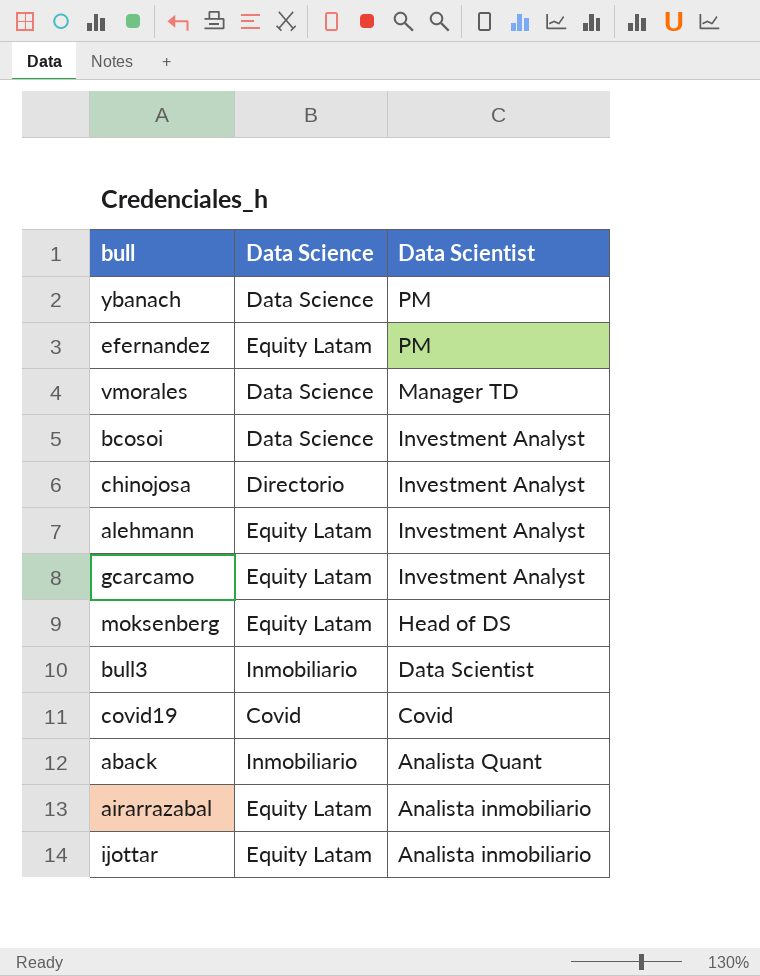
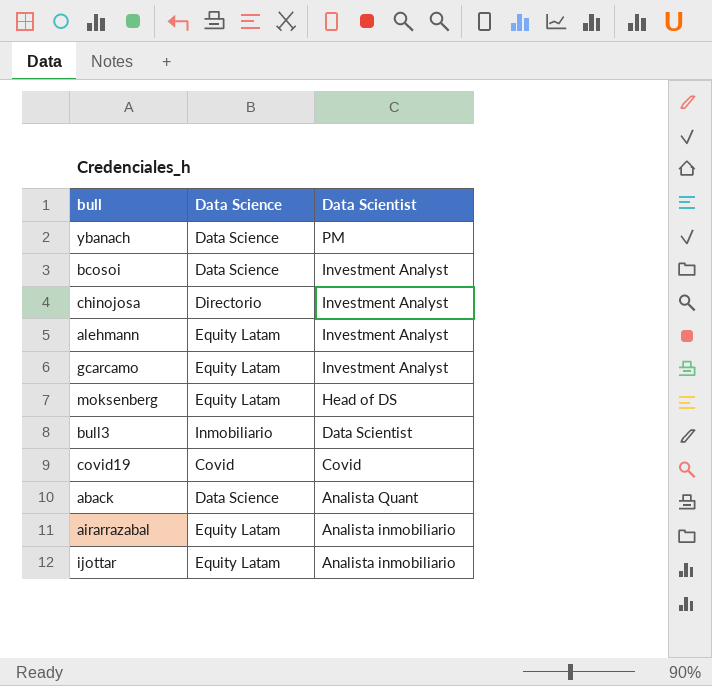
row efernandez: Equity Latam | PM -> none
row vmorales: Data Science | Manager TD -> none
aback | Data Science: Inmobiliario -> Data Science

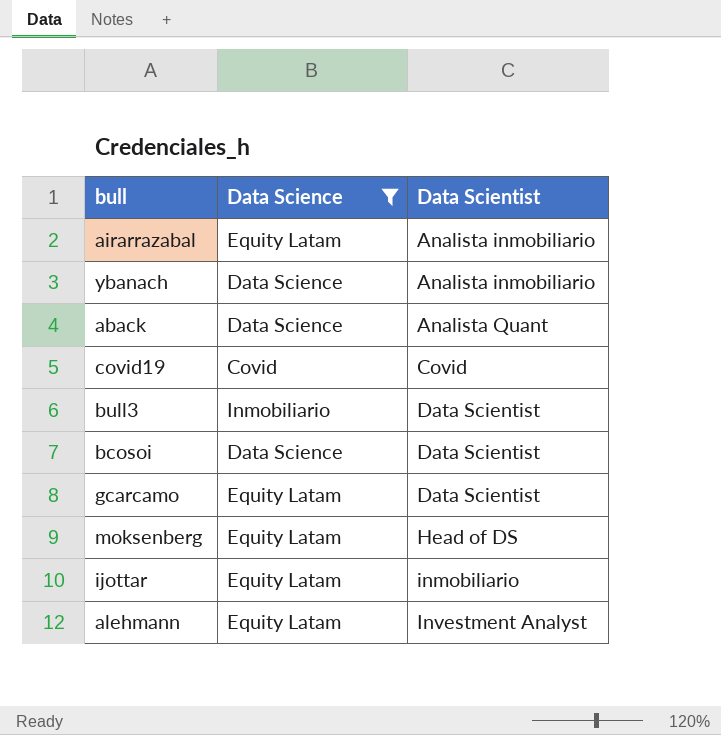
filter: none -> Data Science != Directorio
row order: Data Scientist descending -> Data Scientist ascending
ybanach | Data Scientist: PM -> Analista inmobiliario
bcosoi | Data Scientist: Investment Analyst -> Data Scientist
gcarcamo | Data Scientist: Investment Analyst -> Data Scientist
ijottar | Data Scientist: Analista inmobiliario -> inmobiliario

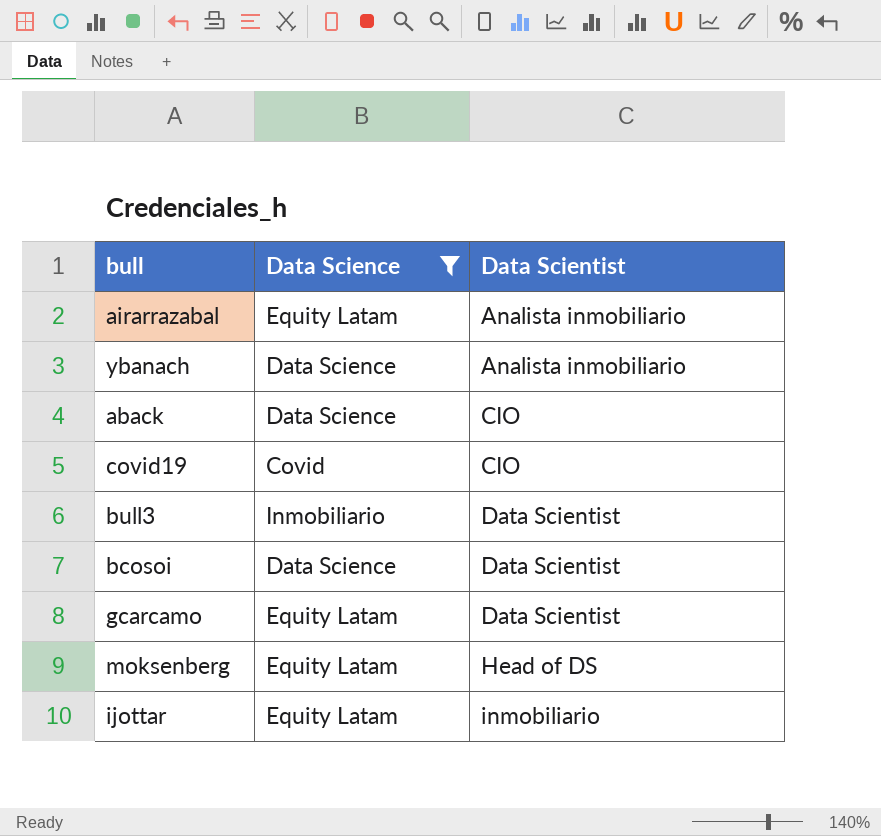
row alehmann: Equity Latam | Investment Analyst -> none
aback | Data Scientist: Analista Quant -> CIO
covid19 | Data Scientist: Covid -> CIO

